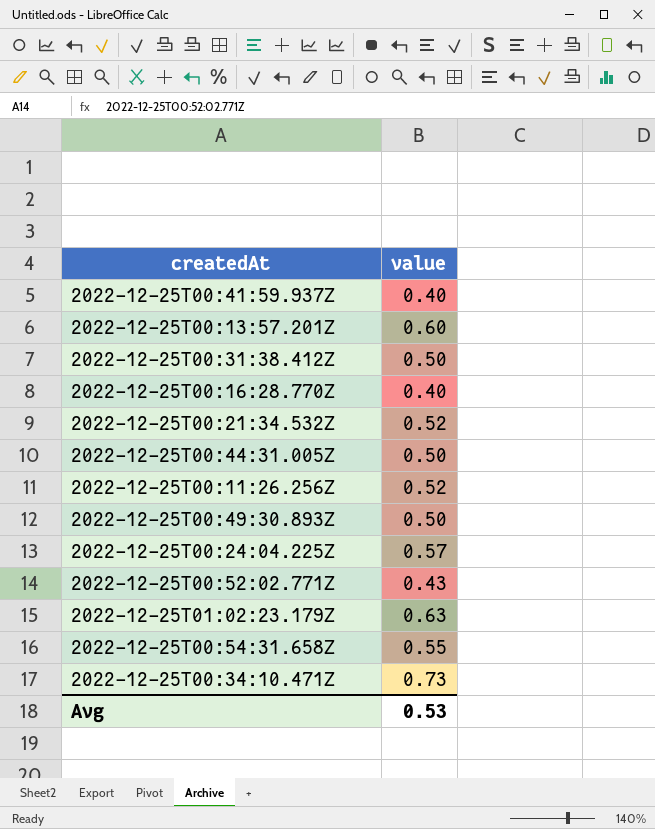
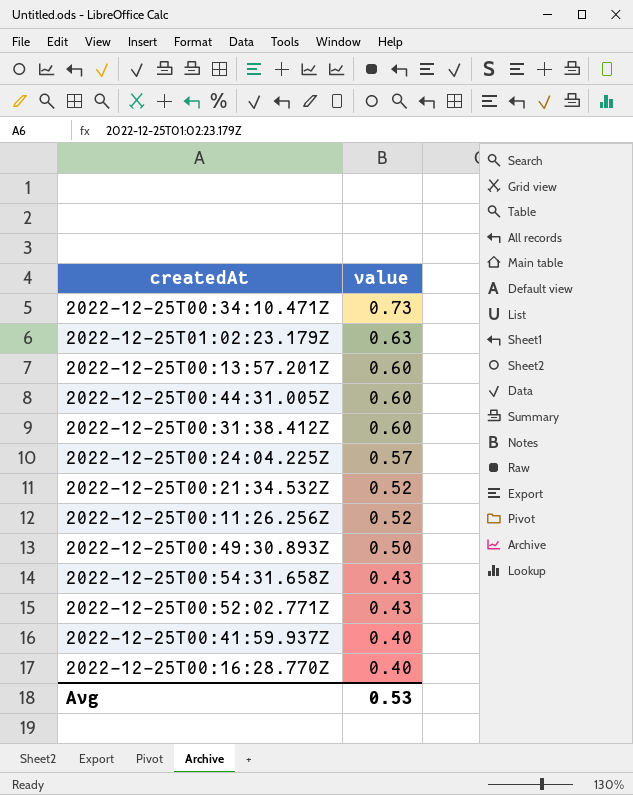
row order: none -> value descending
2022-12-25T00:44:31.005Z | value: 0.50 -> 0.60
2022-12-25T00:31:38.412Z | value: 0.50 -> 0.60
2022-12-25T00:54:31.658Z | value: 0.55 -> 0.43

